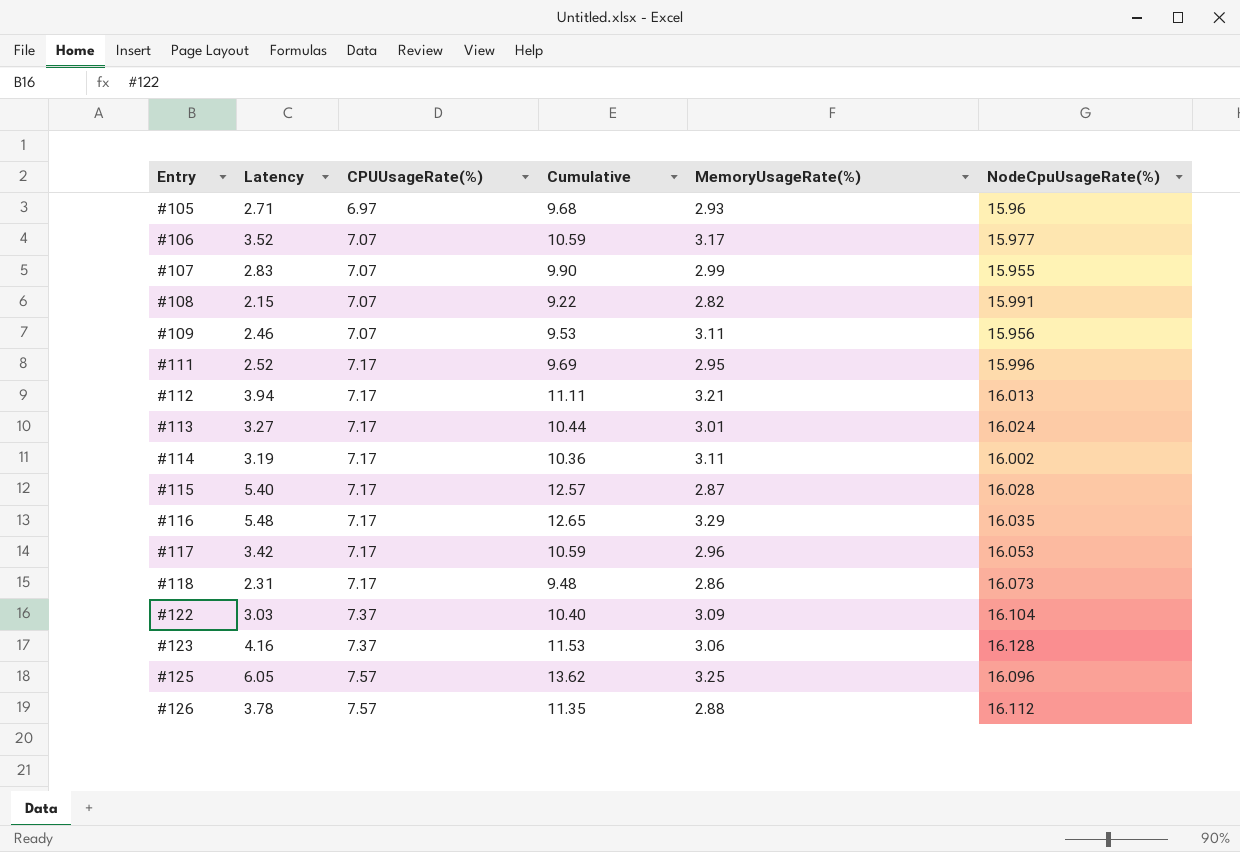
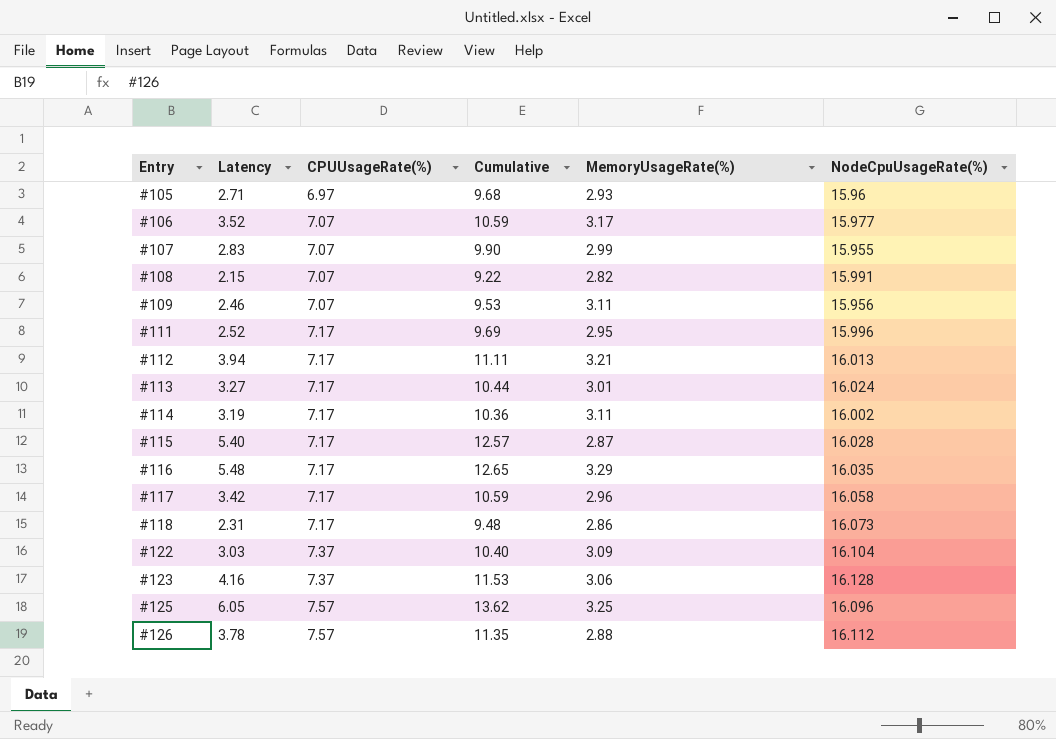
#117 | NodeCpuUsageRate(%): 16.053 -> 16.058

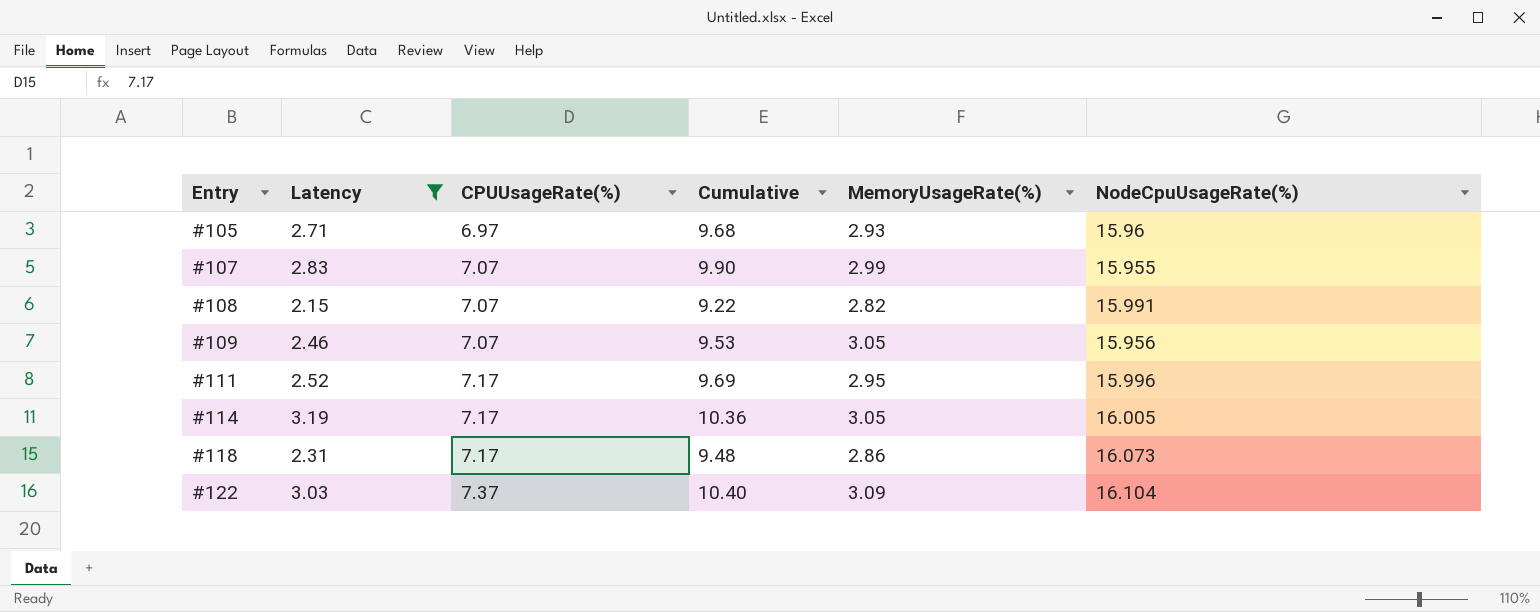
filter: none -> Latency <= 3.19
#109 | MemoryUsageRate(%): 3.11 -> 3.05
#114 | MemoryUsageRate(%): 3.11 -> 3.05
#114 | NodeCpuUsageRate(%): 16.002 -> 16.005

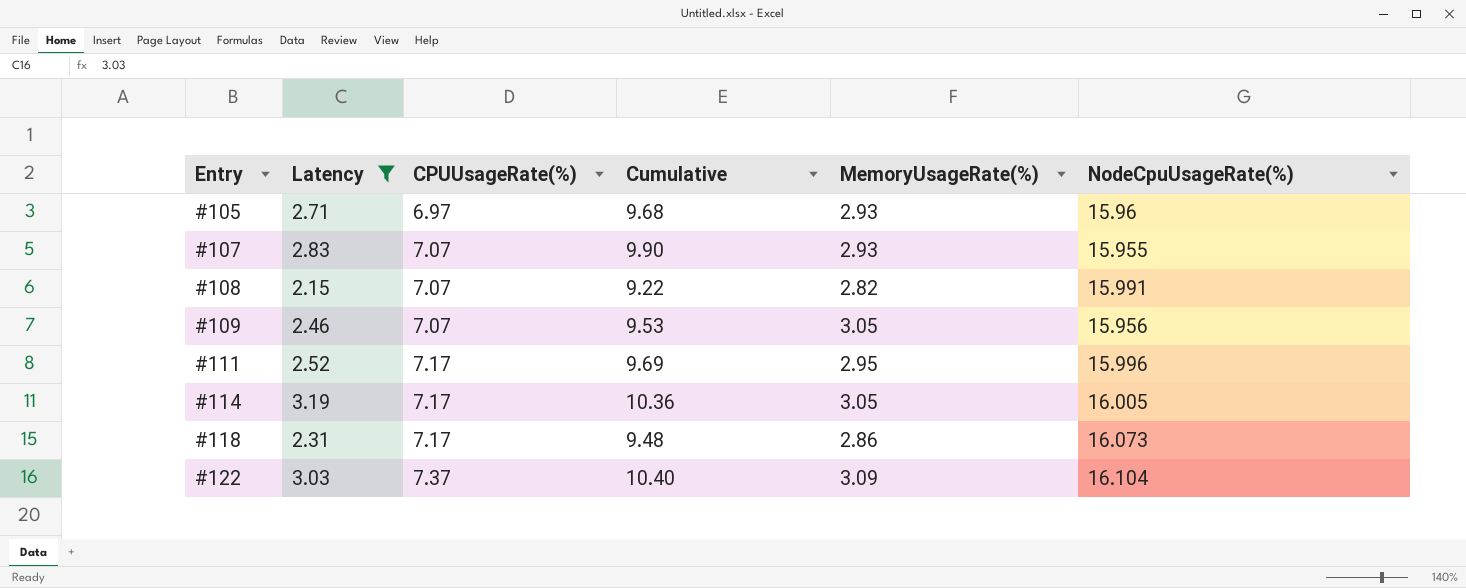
#107 | MemoryUsageRate(%): 2.99 -> 2.93

